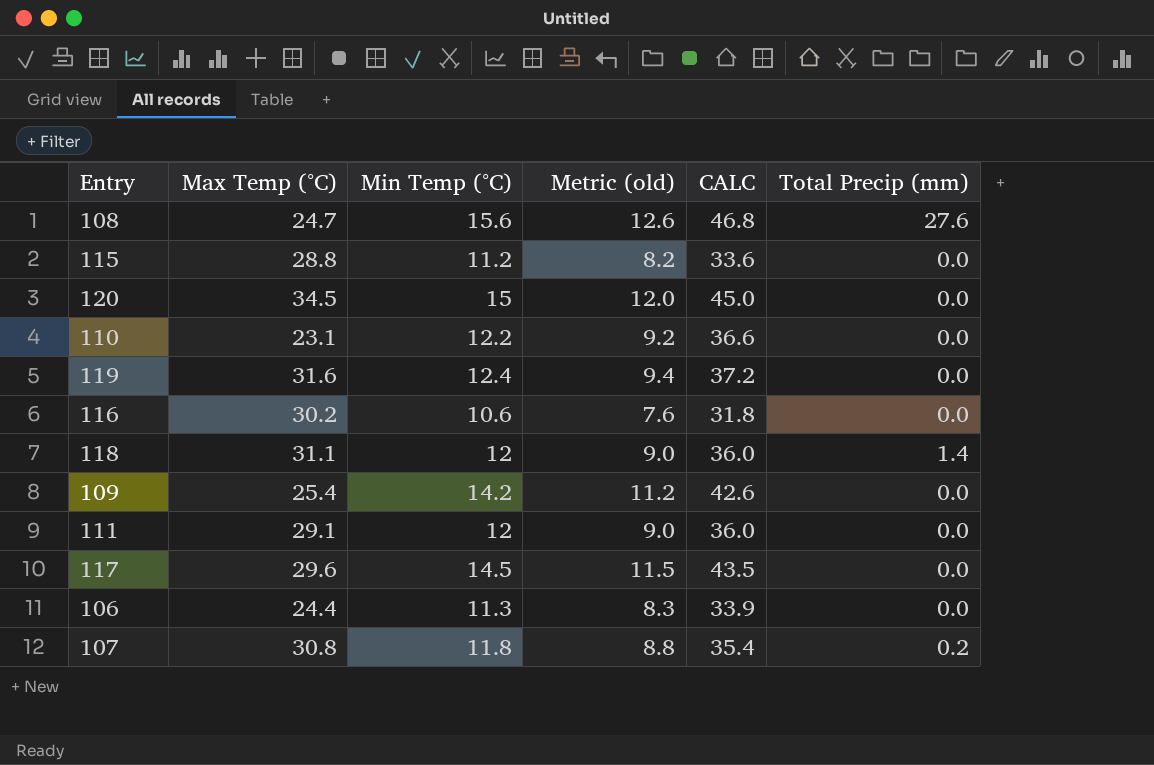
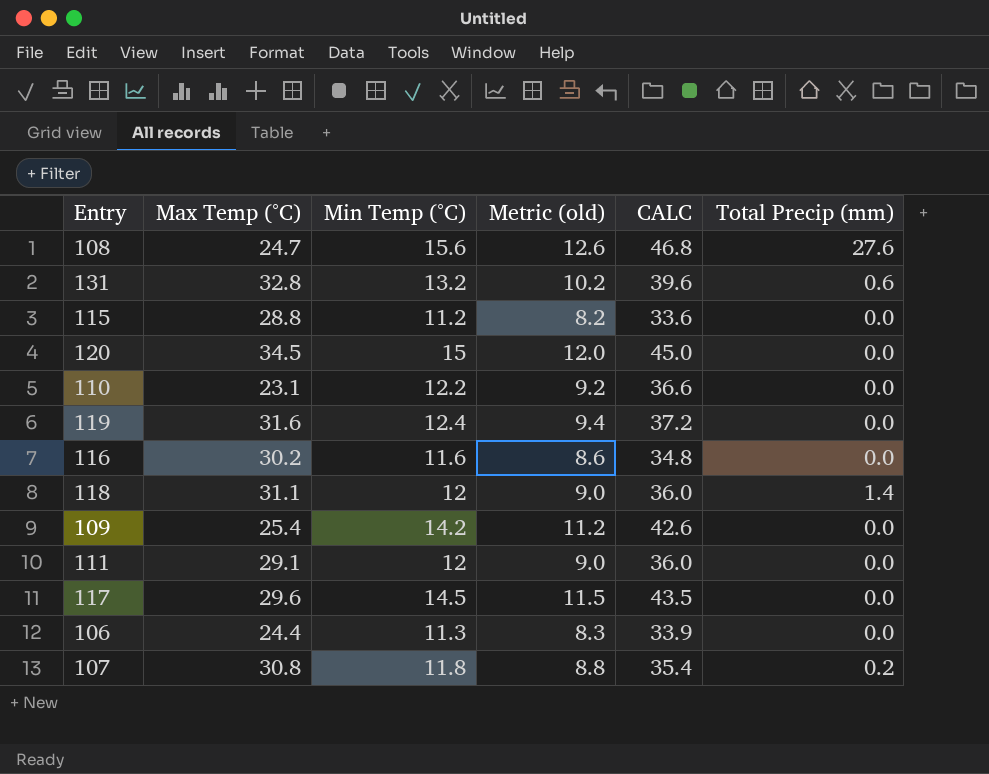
row 131: none -> 32.8 | 13.2 | 10.2 | 39.6 | 0.6
116 | Min Temp (°C): 10.6 -> 11.6
116 | Metric (old): 7.6 -> 8.6
116 | CALC: 31.8 -> 34.8

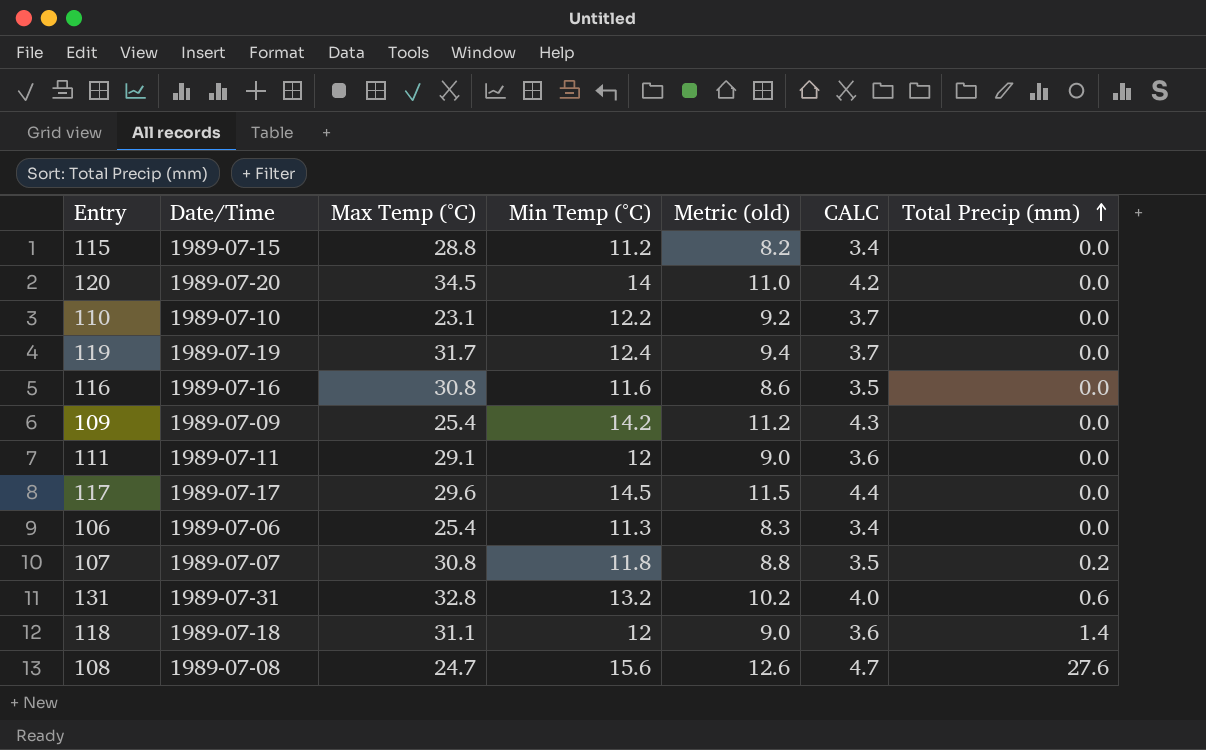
row order: none -> Total Precip (mm) ascending
column Date/Time | position: none -> 2
column CALC | formula: [Min Temp (°C)] * 3 -> [Min Temp (°C)] * 0.3
120 | Min Temp (°C): 15 -> 14
120 | Metric (old): 12.0 -> 11.0
119 | Max Temp (°C): 31.6 -> 31.7
116 | Max Temp (°C): 30.2 -> 30.8
106 | Max Temp (°C): 24.4 -> 25.4

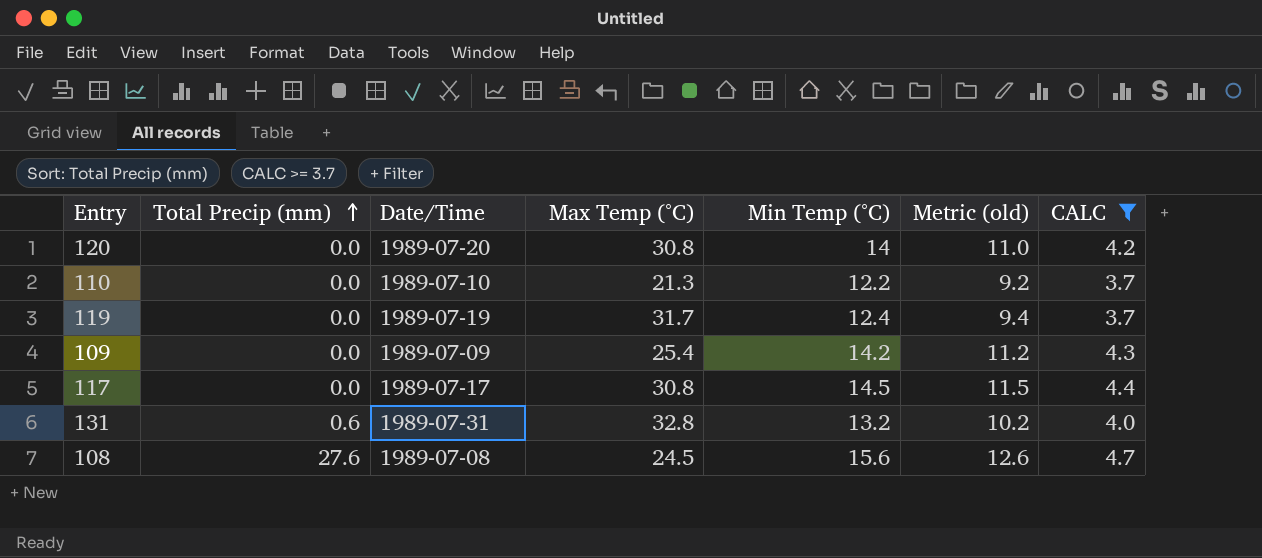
filter: none -> CALC >= 3.7
column Total Precip (mm) | position: 7 -> 2
120 | Max Temp (°C): 34.5 -> 30.8
110 | Max Temp (°C): 23.1 -> 21.3
117 | Max Temp (°C): 29.6 -> 30.8
108 | Max Temp (°C): 24.7 -> 24.5

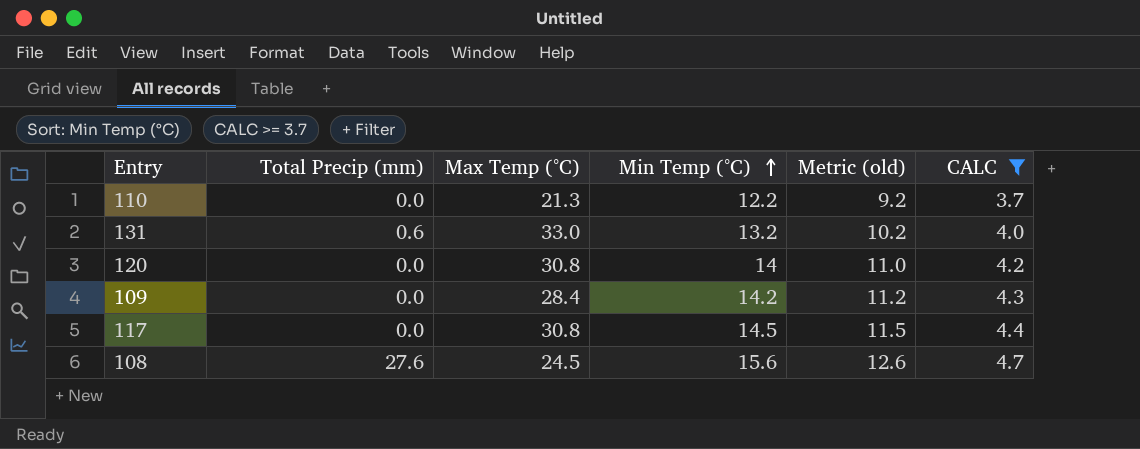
row order: Total Precip (mm) ascending -> Min Temp (°C) ascending
column Date/Time | position: 3 -> none
row 119: 0.0 | 1989-07-19 | 31.7 | 12.4 | 9.4 | 3.7 -> none
131 | Max Temp (°C): 32.8 -> 33.0
109 | Max Temp (°C): 25.4 -> 28.4

